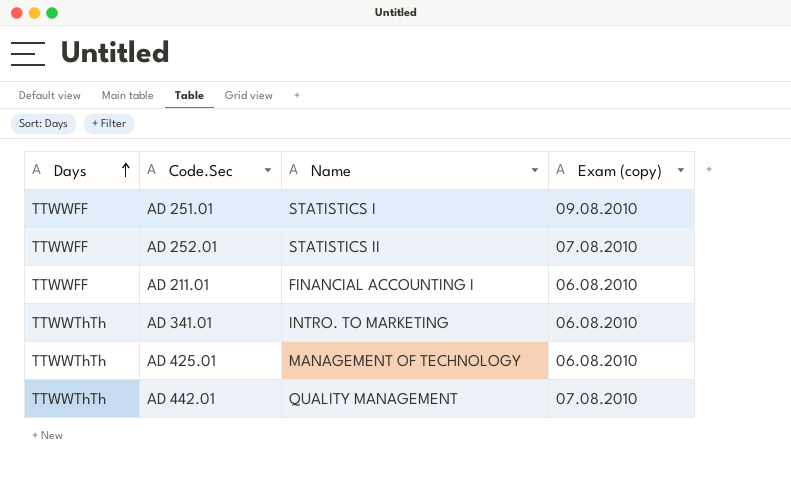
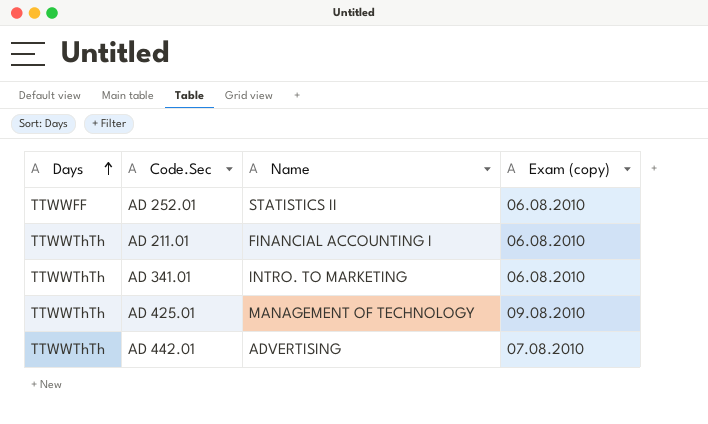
row AD 251.01: TTWWFF | STATISTICS I | 09.08.2010 -> none
AD 252.01 | Exam (copy): 07.08.2010 -> 06.08.2010
AD 211.01 | Days: TTWWFF -> TTWWThTh
AD 425.01 | Exam (copy): 06.08.2010 -> 09.08.2010
AD 442.01 | Name: QUALITY MANAGEMENT -> ADVERTISING

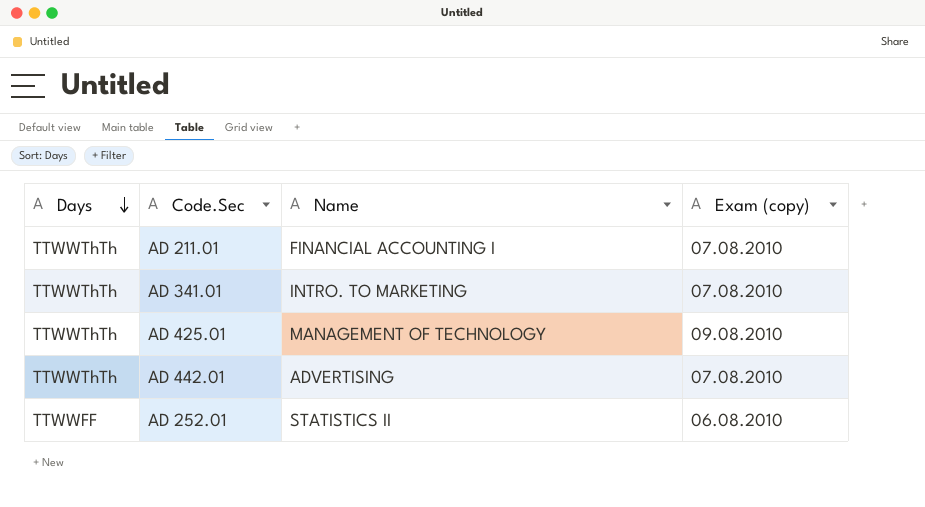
row order: Days ascending -> Days descending
AD 211.01 | Exam (copy): 06.08.2010 -> 07.08.2010
AD 341.01 | Exam (copy): 06.08.2010 -> 07.08.2010

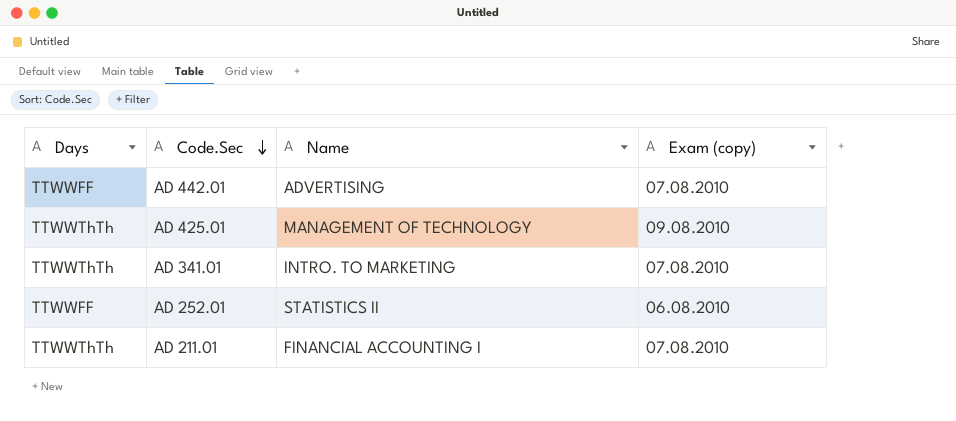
row order: Days descending -> Code.Sec descending
AD 442.01 | Days: TTWWThTh -> TTWWFF

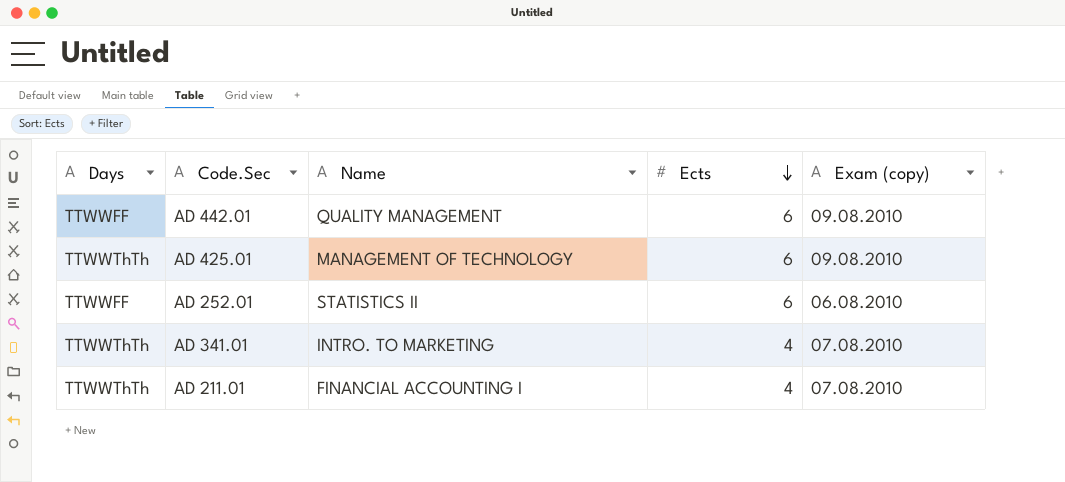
row order: Code.Sec descending -> Ects descending
column Ects | position: none -> 4
AD 442.01 | Name: ADVERTISING -> QUALITY MANAGEMENT
AD 442.01 | Exam (copy): 07.08.2010 -> 09.08.2010

